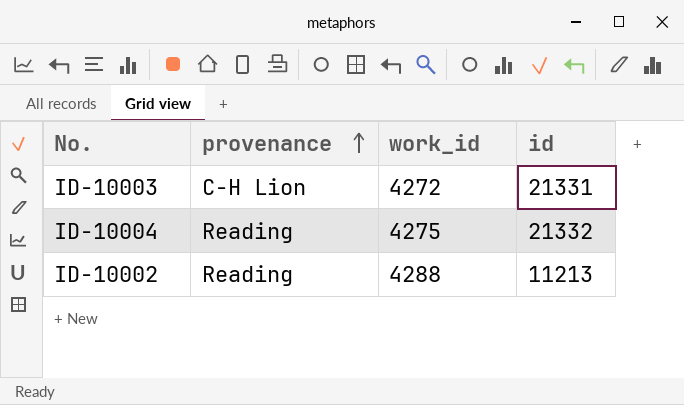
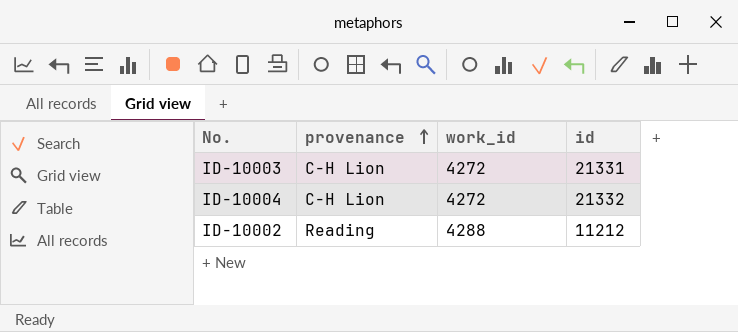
ID-10004 | provenance: Reading -> C-H Lion
ID-10004 | work_id: 4275 -> 4272
ID-10002 | id: 11213 -> 11212

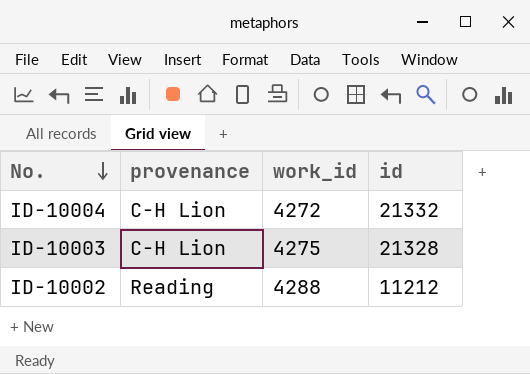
row order: provenance ascending -> No. descending
ID-10003 | work_id: 4272 -> 4275
ID-10003 | id: 21331 -> 21328

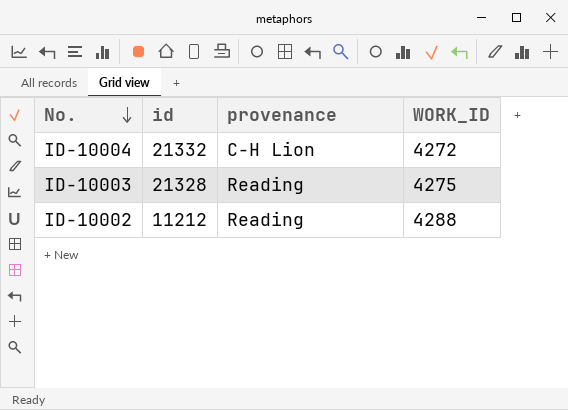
column id | position: 4 -> 2
column name: work_id -> WORK_ID
ID-10003 | provenance: C-H Lion -> Reading

